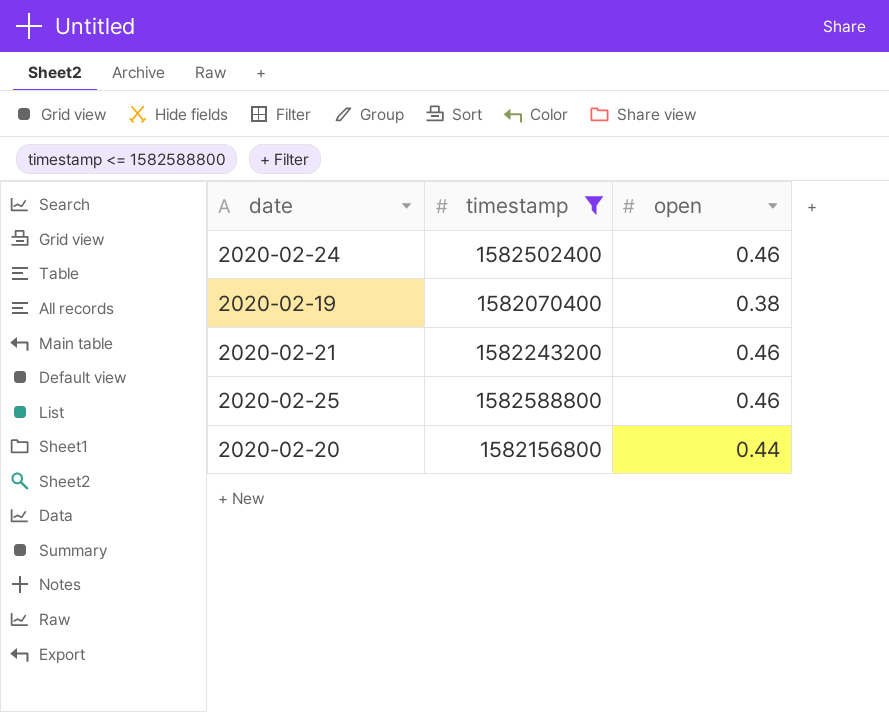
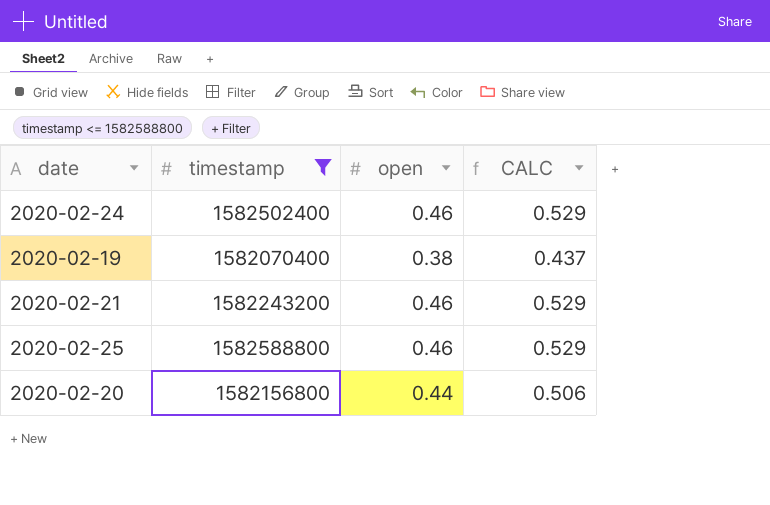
column CALC | formula: none -> [open] * 1.15

